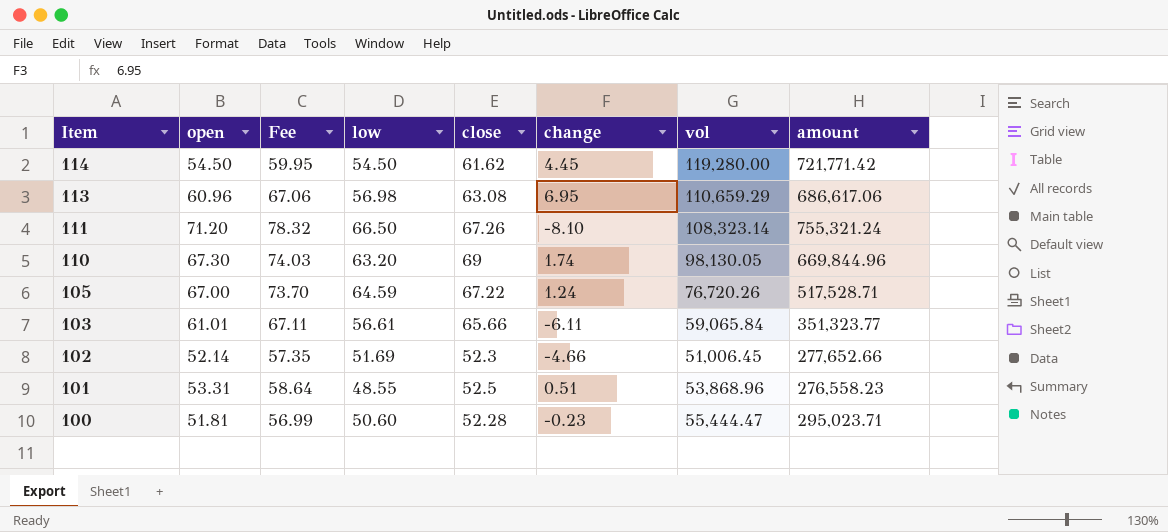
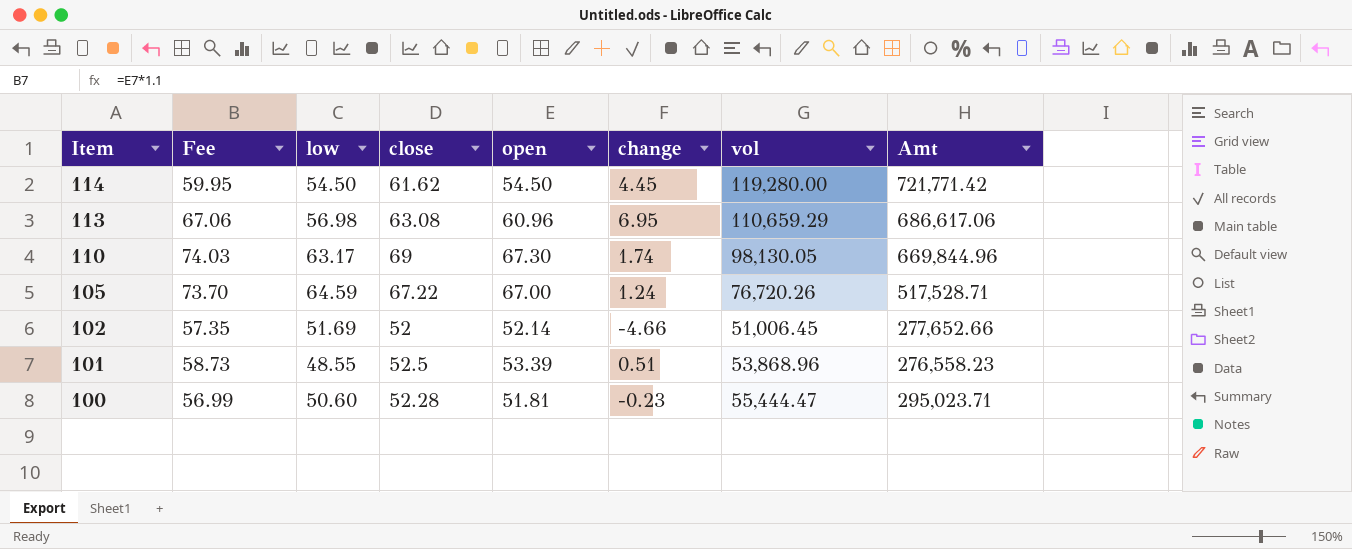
column open | position: 2 -> 5
column name: amount -> Amt
row 111: 71.20 | 78.32 | 66.50 | 67.26 | -8.10 | 108,323.14 | 755,321.24 -> none
row 103: 61.01 | 67.11 | 56.61 | 65.66 | -6.11 | 59,065.84 | 351,323.77 -> none
110 | low: 63.20 -> 63.17
102 | close: 52.3 -> 52
101 | Fee: 58.64 -> 58.73
101 | open: 53.31 -> 53.39

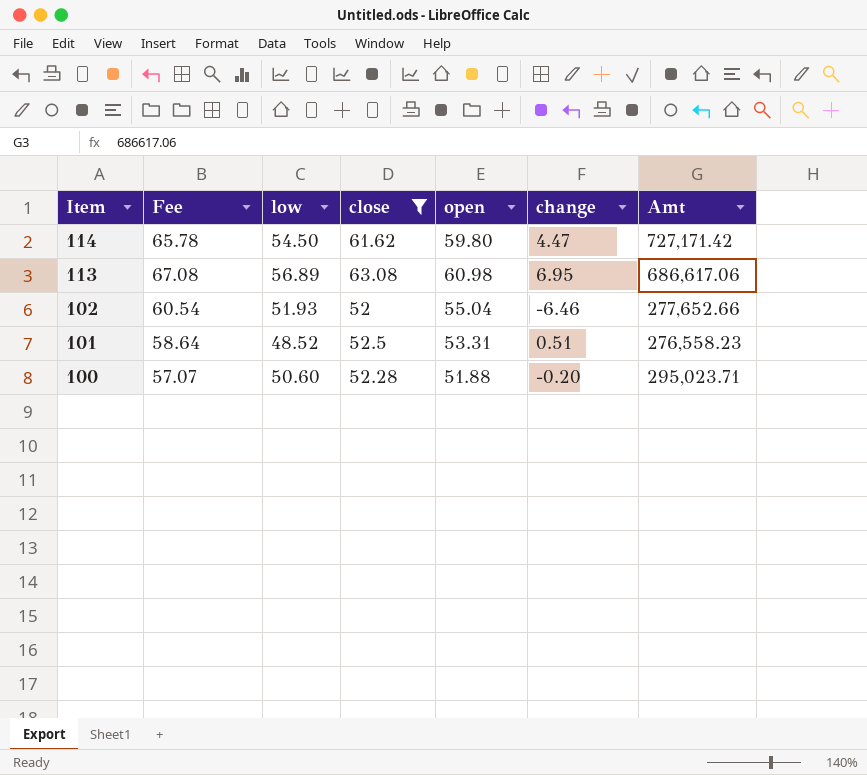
filter: none -> close <= 63.08
column vol | position: 7 -> none
114 | Fee: 59.95 -> 65.78
114 | open: 54.50 -> 59.80
114 | change: 4.45 -> 4.47
114 | Amt: 721,771.42 -> 727,171.42
113 | Fee: 67.06 -> 67.08
113 | low: 56.98 -> 56.89
113 | open: 60.96 -> 60.98
102 | Fee: 57.35 -> 60.54
102 | low: 51.69 -> 51.93
102 | open: 52.14 -> 55.04
102 | change: -4.66 -> -6.46
101 | Fee: 58.73 -> 58.64
101 | low: 48.55 -> 48.52
101 | open: 53.39 -> 53.31
100 | Fee: 56.99 -> 57.07
100 | open: 51.81 -> 51.88
100 | change: -0.23 -> -0.20

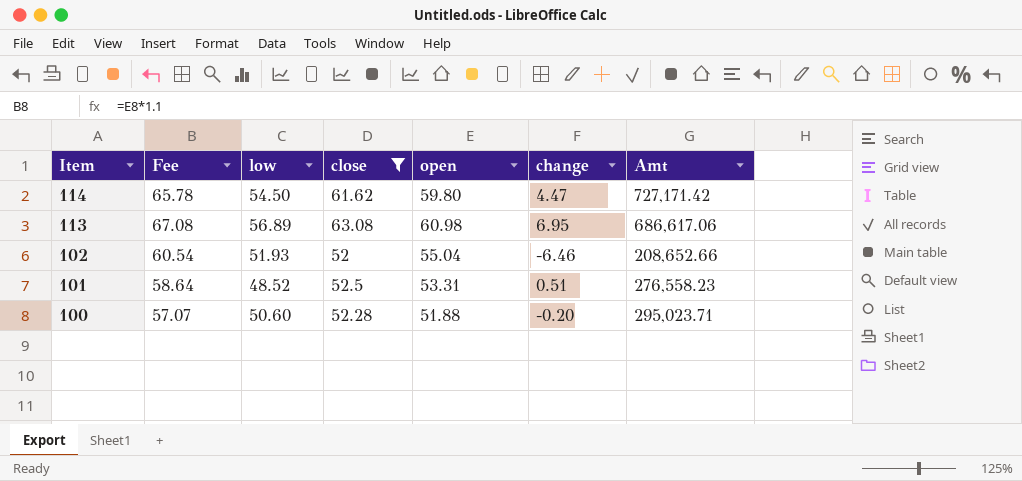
102 | Amt: 277,652.66 -> 208,652.66

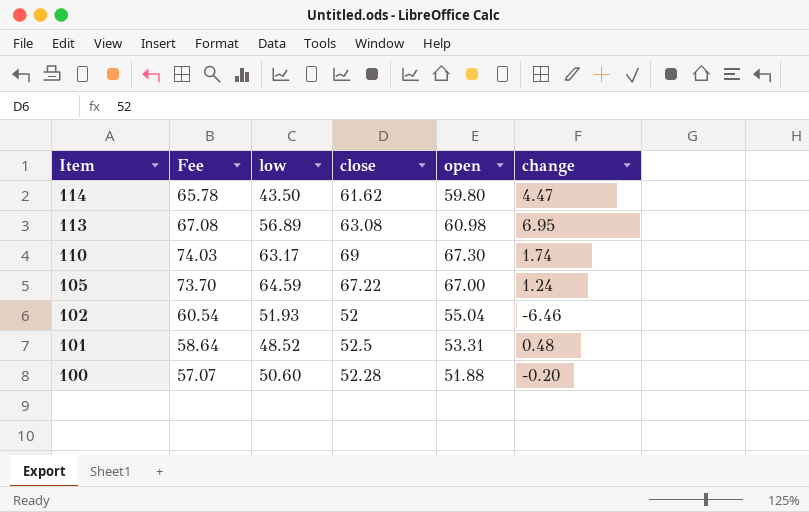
filter: close <= 63.08 -> none
column Amt | position: 7 -> none
114 | low: 54.50 -> 43.50
101 | change: 0.51 -> 0.48

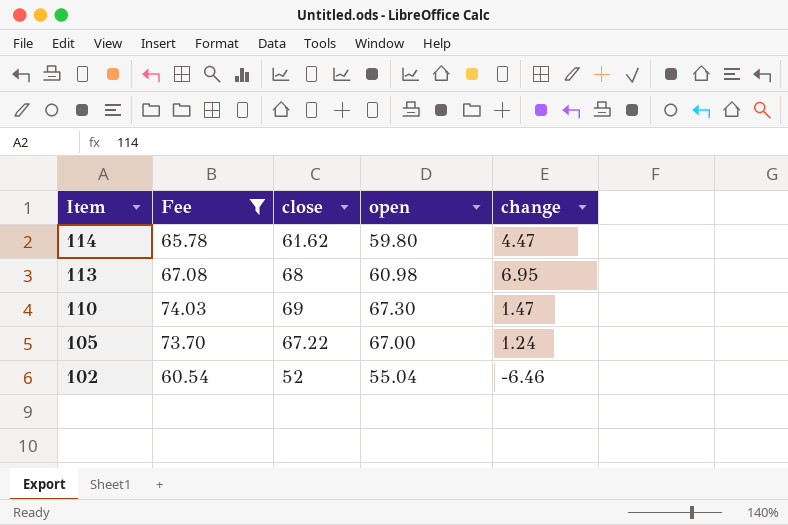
filter: none -> Fee >= 60.54
column low | position: 3 -> none
113 | close: 63.08 -> 68
110 | change: 1.74 -> 1.47

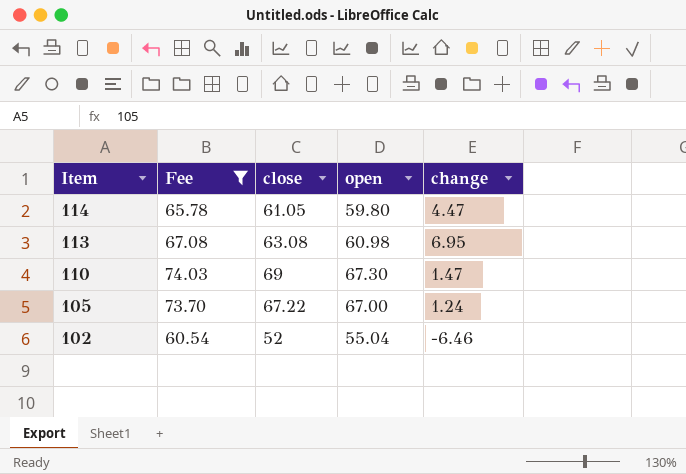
114 | close: 61.62 -> 61.05
113 | close: 68 -> 63.08

